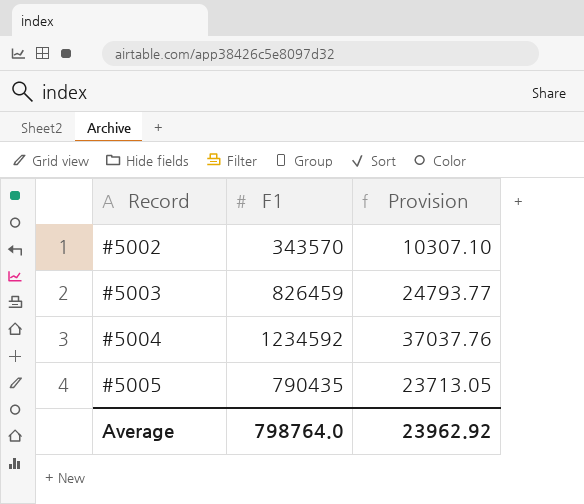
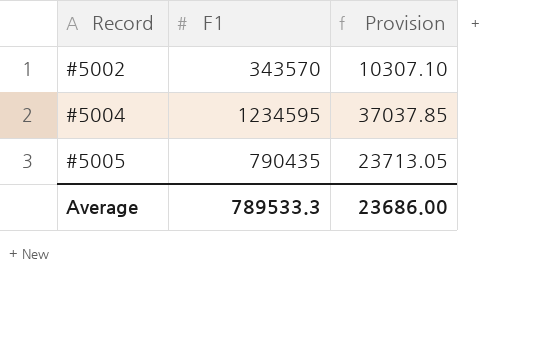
row #5003: 826459 | 24793.77 -> none
#5004 | F1: 1234592 -> 1234595
#5004 | Provision: 37037.76 -> 37037.85
Average | F1: 798764.0 -> 789533.3
Average | Provision: 23962.92 -> 23686.00

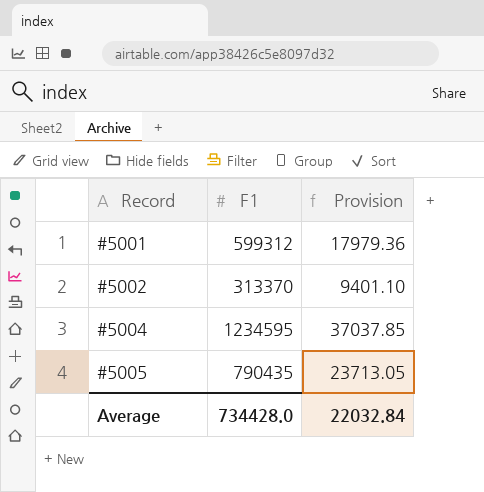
row #5001: none -> 599312 | 17979.36
#5002 | F1: 343570 -> 313370
#5002 | Provision: 10307.10 -> 9401.10
Average | F1: 789533.3 -> 734428.0
Average | Provision: 23686.00 -> 22032.84

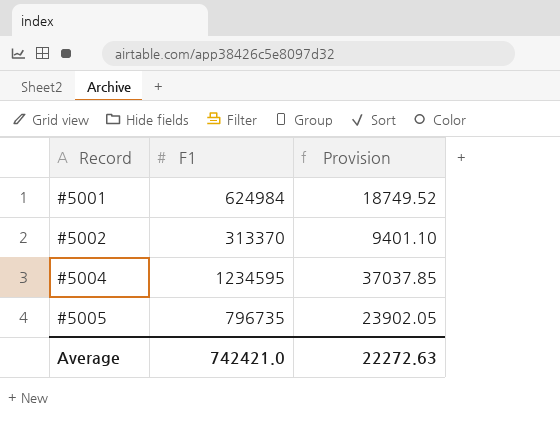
#5001 | F1: 599312 -> 624984
#5001 | Provision: 17979.36 -> 18749.52
#5005 | F1: 790435 -> 796735
#5005 | Provision: 23713.05 -> 23902.05
Average | F1: 734428.0 -> 742421.0
Average | Provision: 22032.84 -> 22272.63

